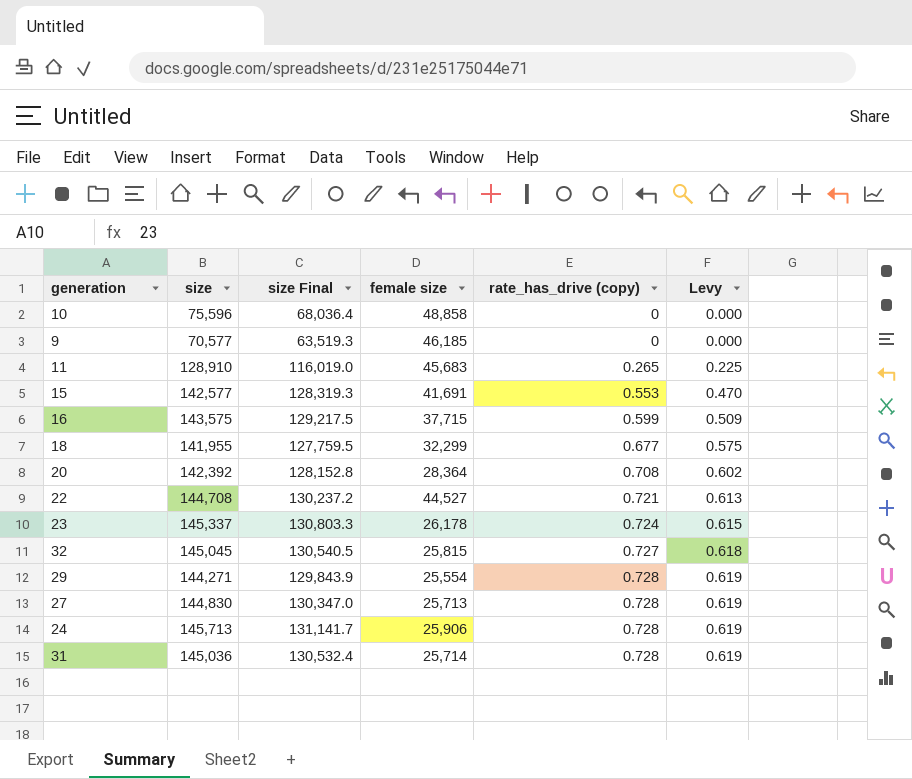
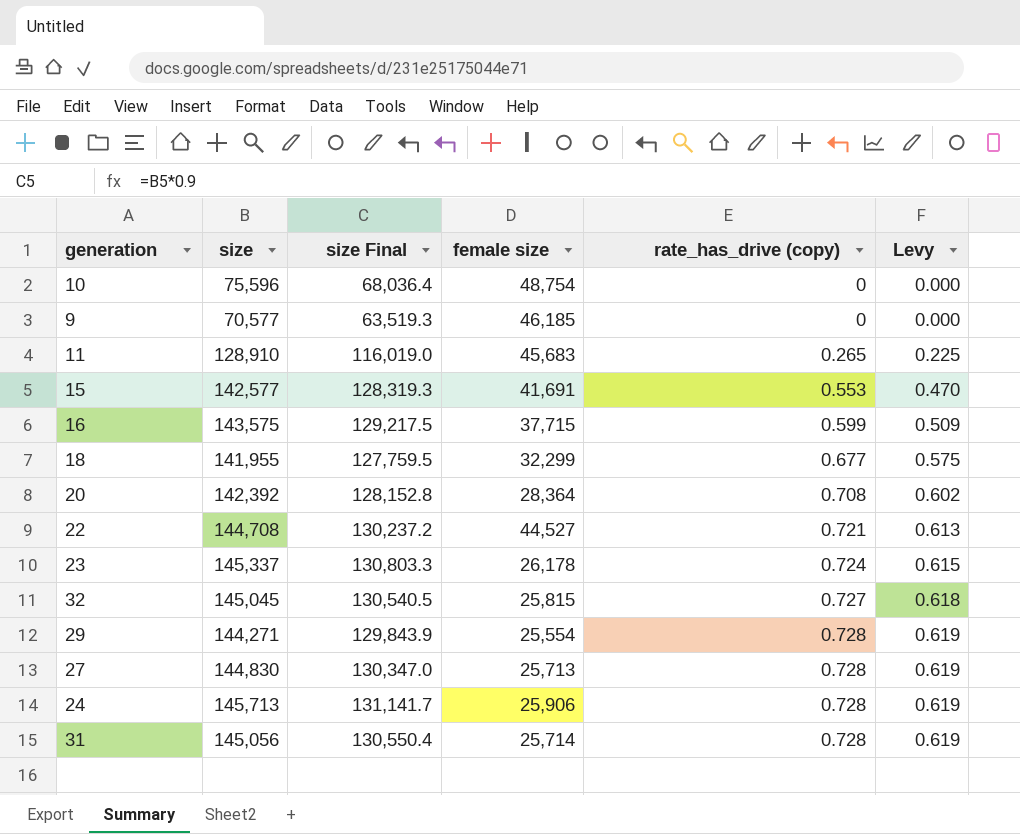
10 | female size: 48,858 -> 48,754
31 | size: 145,036 -> 145,056
31 | size Final: 130,532.4 -> 130,550.4

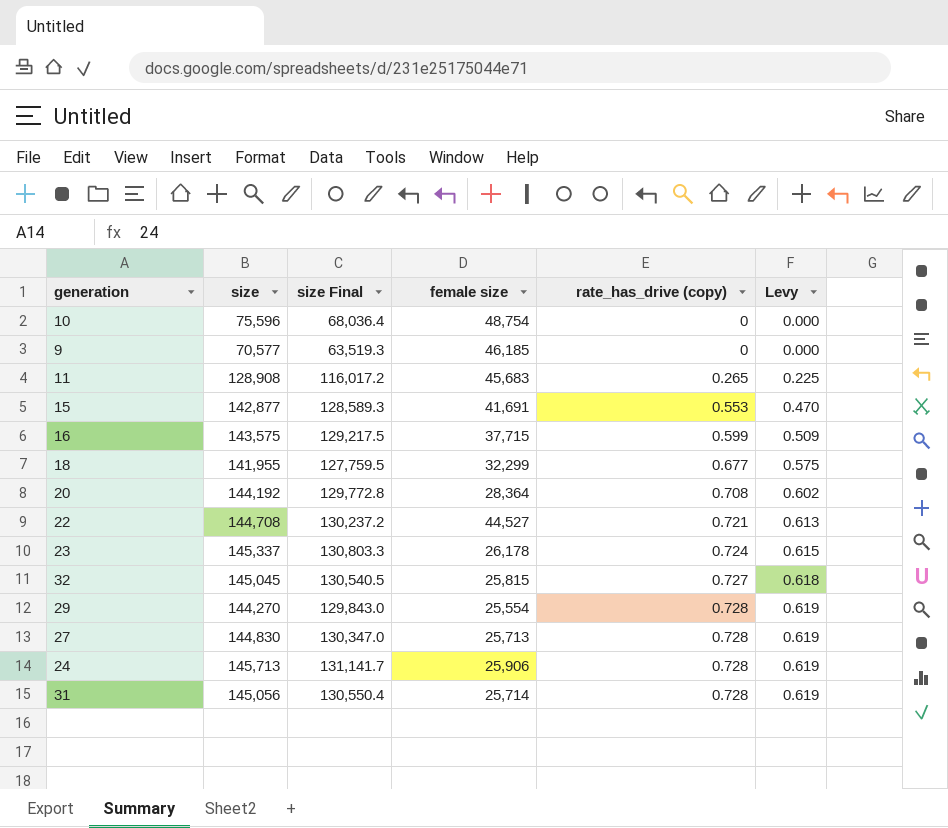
11 | size: 128,910 -> 128,908
11 | size Final: 116,019.0 -> 116,017.2
15 | size: 142,577 -> 142,877
15 | size Final: 128,319.3 -> 128,589.3
20 | size: 142,392 -> 144,192
20 | size Final: 128,152.8 -> 129,772.8
29 | size: 144,271 -> 144,270
29 | size Final: 129,843.9 -> 129,843.0

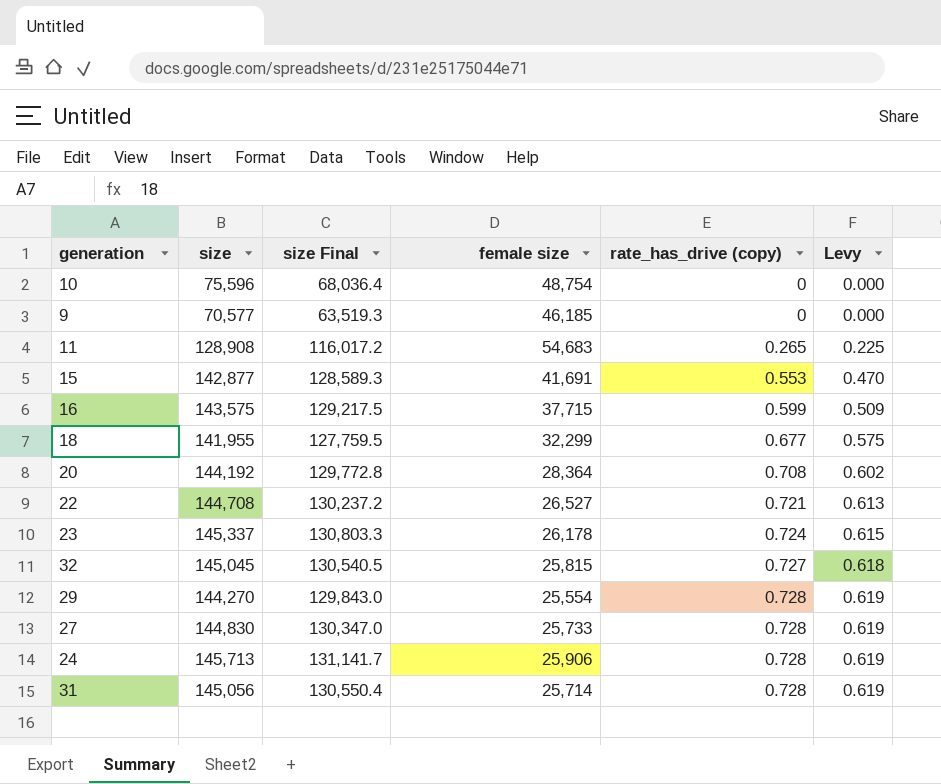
11 | female size: 45,683 -> 54,683
22 | female size: 44,527 -> 26,527
27 | female size: 25,713 -> 25,733

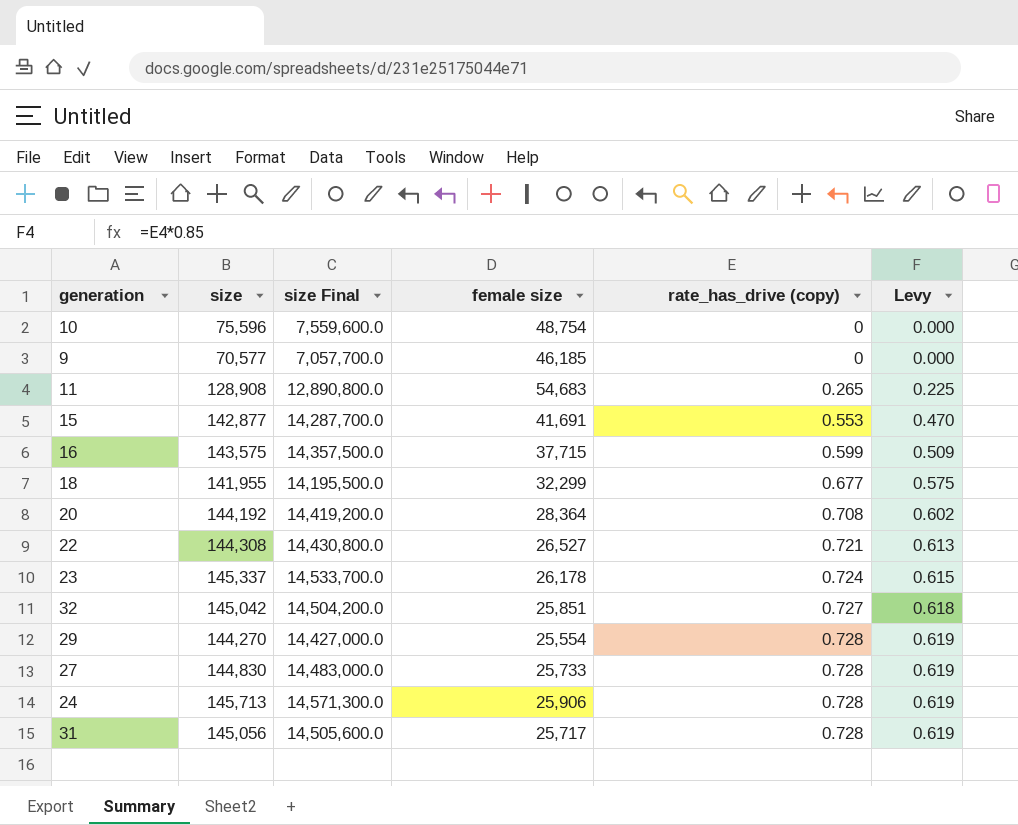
column size Final | formula: [size] * 0.9 -> [size] * 100
22 | size: 144,708 -> 144,308
32 | size: 145,045 -> 145,042
32 | female size: 25,815 -> 25,851
31 | female size: 25,714 -> 25,717

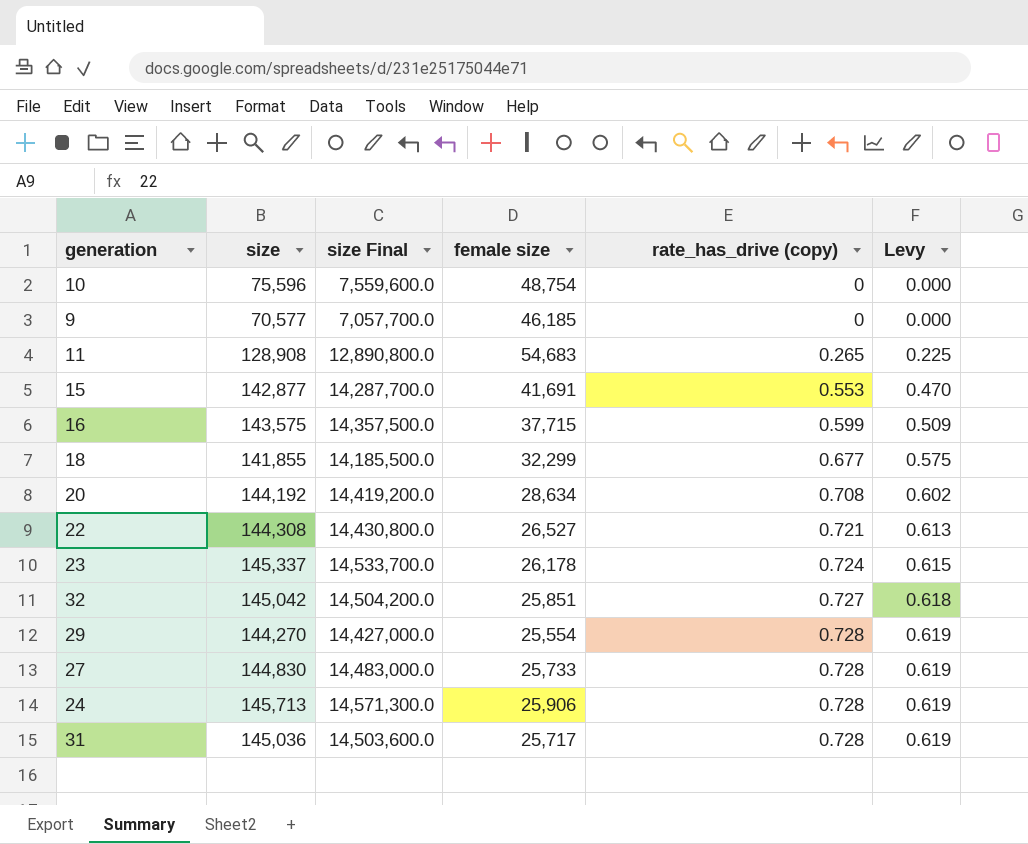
18 | size: 141,955 -> 141,855
18 | size Final: 14,195,500.0 -> 14,185,500.0
20 | female size: 28,364 -> 28,634
31 | size: 145,056 -> 145,036
31 | size Final: 14,505,600.0 -> 14,503,600.0

